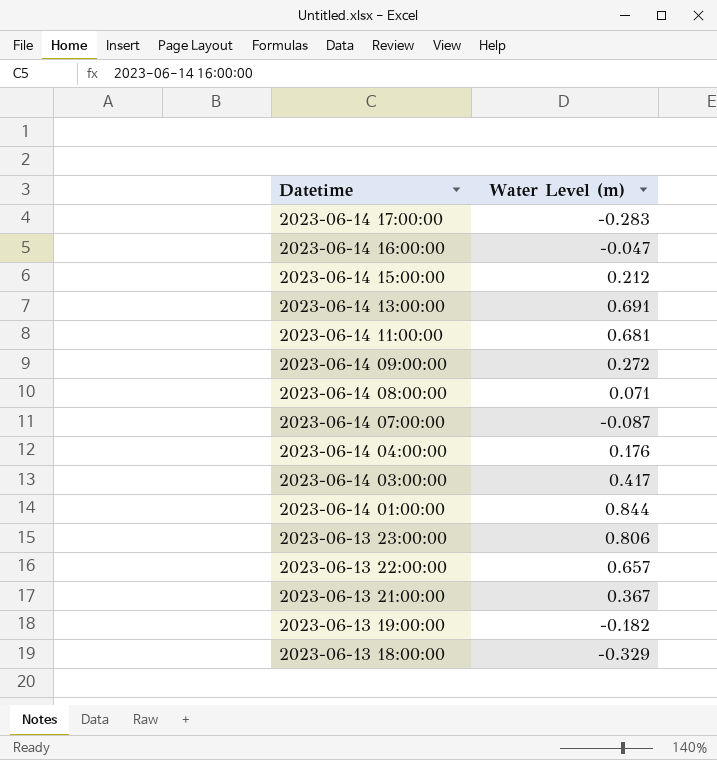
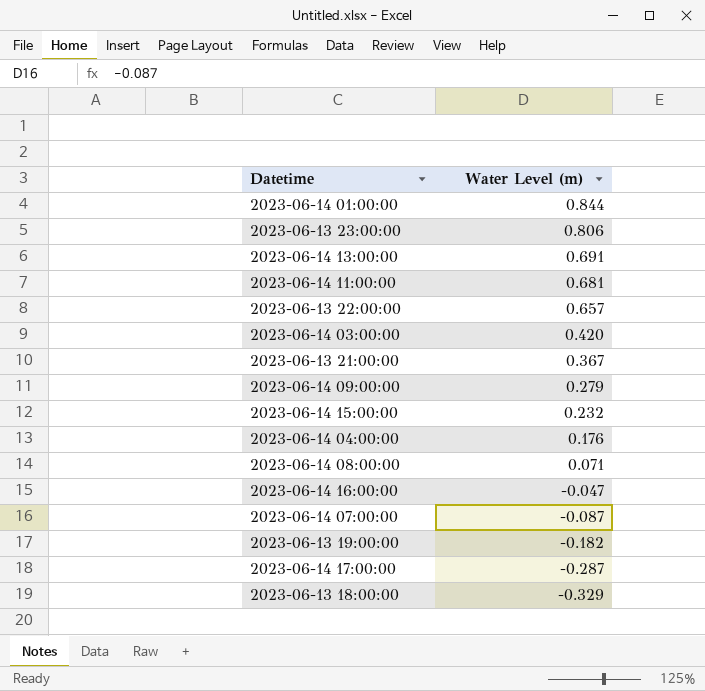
row order: Datetime descending -> Water Level (m) descending
2023-06-14 03:00:00 | Water Level (m): 0.417 -> 0.420
2023-06-14 09:00:00 | Water Level (m): 0.272 -> 0.279
2023-06-14 15:00:00 | Water Level (m): 0.212 -> 0.232
2023-06-14 17:00:00 | Water Level (m): -0.283 -> -0.287

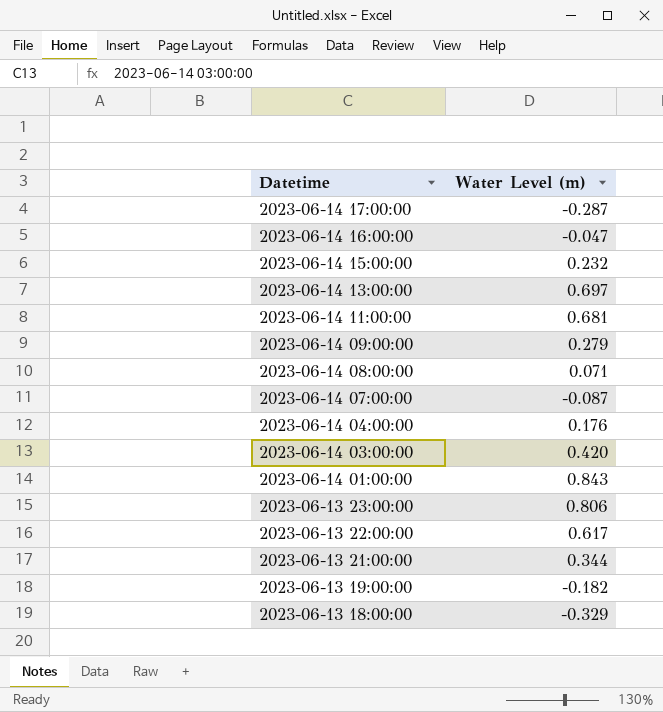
row order: Water Level (m) descending -> Datetime descending
2023-06-14 13:00:00 | Water Level (m): 0.691 -> 0.697
2023-06-14 01:00:00 | Water Level (m): 0.844 -> 0.843
2023-06-13 22:00:00 | Water Level (m): 0.657 -> 0.617
2023-06-13 21:00:00 | Water Level (m): 0.367 -> 0.344

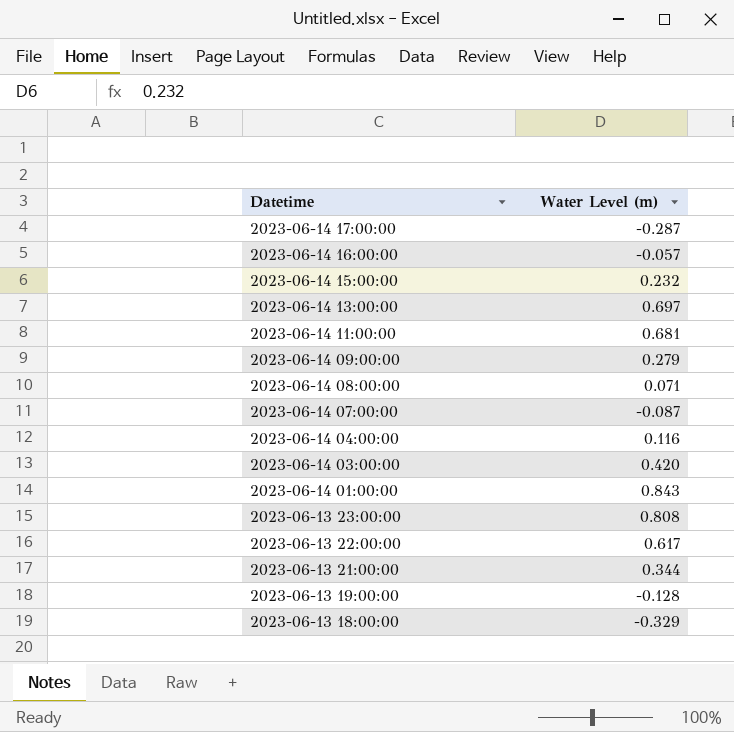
2023-06-14 16:00:00 | Water Level (m): -0.047 -> -0.057
2023-06-14 04:00:00 | Water Level (m): 0.176 -> 0.116
2023-06-13 23:00:00 | Water Level (m): 0.806 -> 0.808
2023-06-13 19:00:00 | Water Level (m): -0.182 -> -0.128

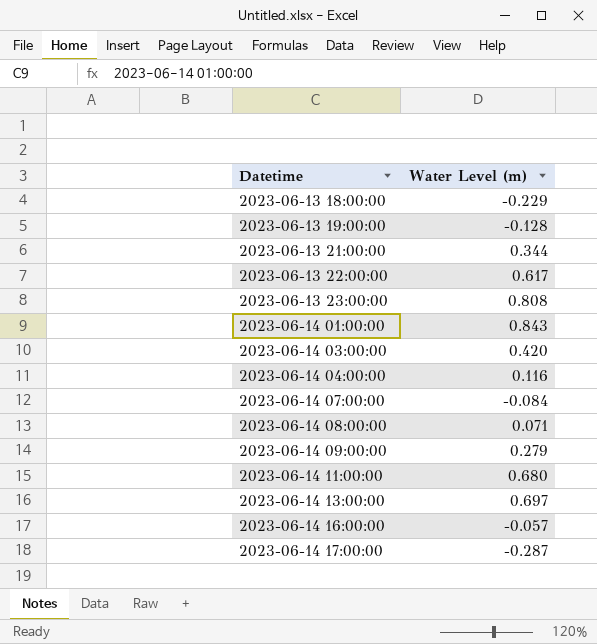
row order: Datetime descending -> Datetime ascending
row 2023-06-14 15:00:00: 0.232 -> none
2023-06-13 18:00:00 | Water Level (m): -0.329 -> -0.229
2023-06-14 07:00:00 | Water Level (m): -0.087 -> -0.084
2023-06-14 11:00:00 | Water Level (m): 0.681 -> 0.680

